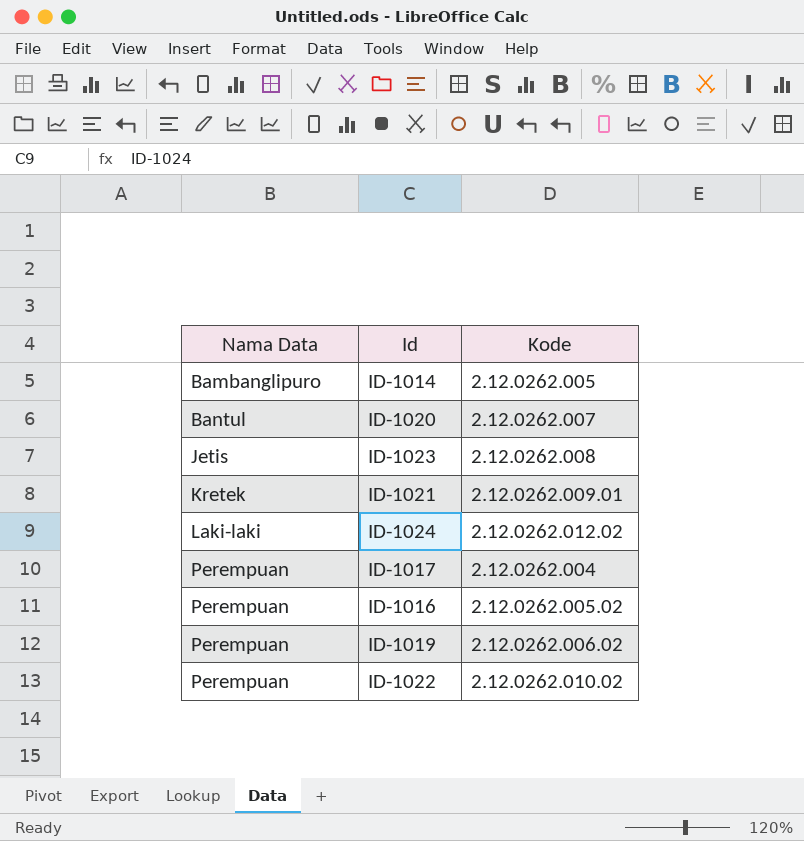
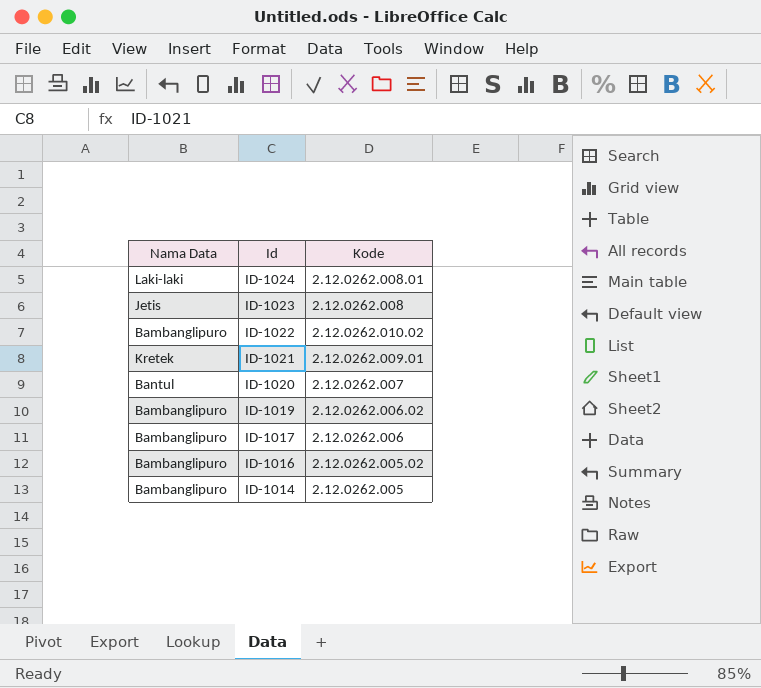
row order: Nama Data ascending -> Id descending
ID-1024 | Kode: 2.12.0262.012.02 -> 2.12.0262.008.01
ID-1022 | Nama Data: Perempuan -> Bambanglipuro
ID-1019 | Nama Data: Perempuan -> Bambanglipuro
ID-1017 | Nama Data: Perempuan -> Bambanglipuro
ID-1017 | Kode: 2.12.0262.004 -> 2.12.0262.006
ID-1016 | Nama Data: Perempuan -> Bambanglipuro

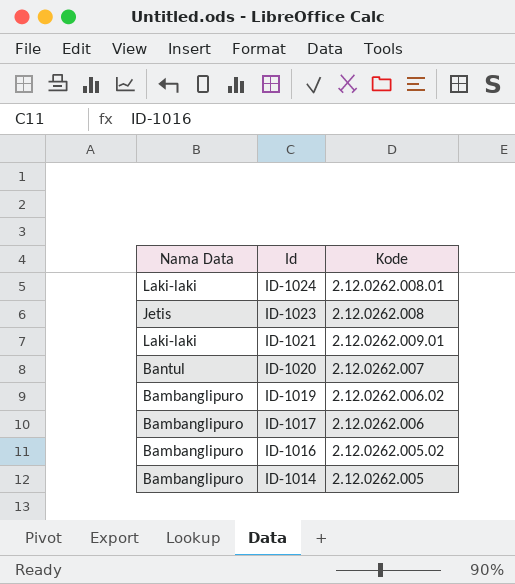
row ID-1022: Bambanglipuro | 2.12.0262.010.02 -> none
ID-1021 | Nama Data: Kretek -> Laki-laki

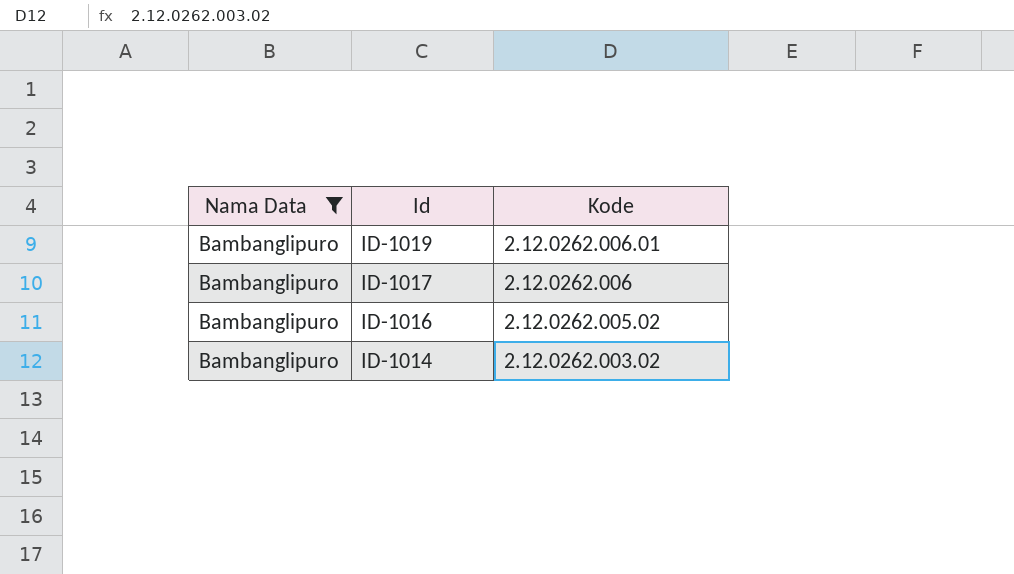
filter: none -> Nama Data = Bambanglipuro
ID-1019 | Kode: 2.12.0262.006.02 -> 2.12.0262.006.01
ID-1014 | Kode: 2.12.0262.005 -> 2.12.0262.003.02

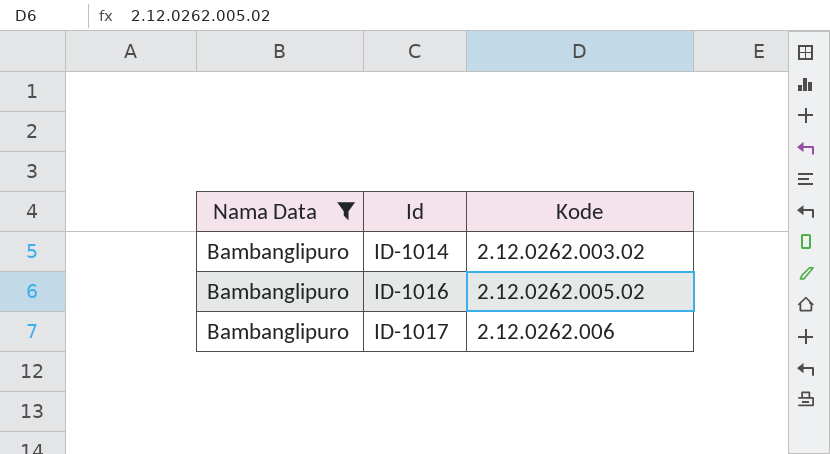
row order: Id descending -> Id ascending
row ID-1019: Bambanglipuro | 2.12.0262.006.01 -> none

